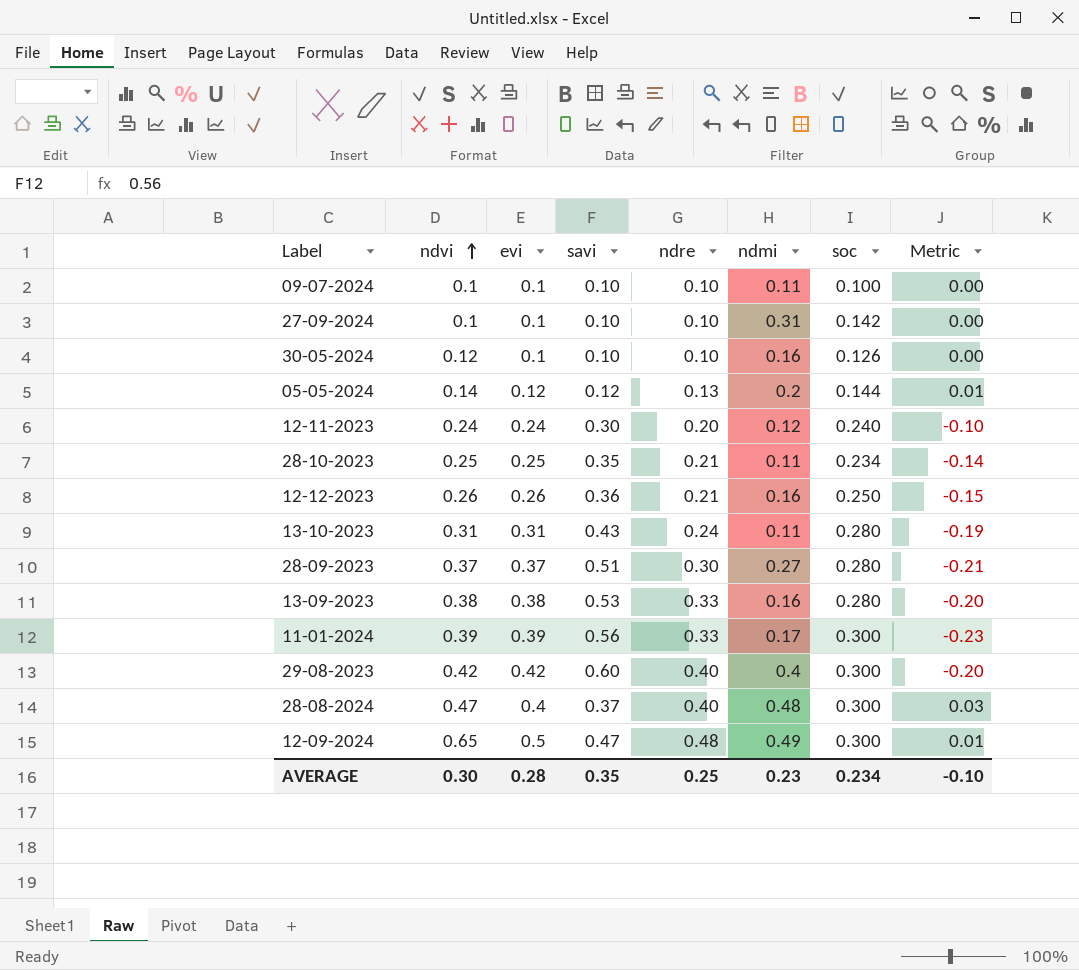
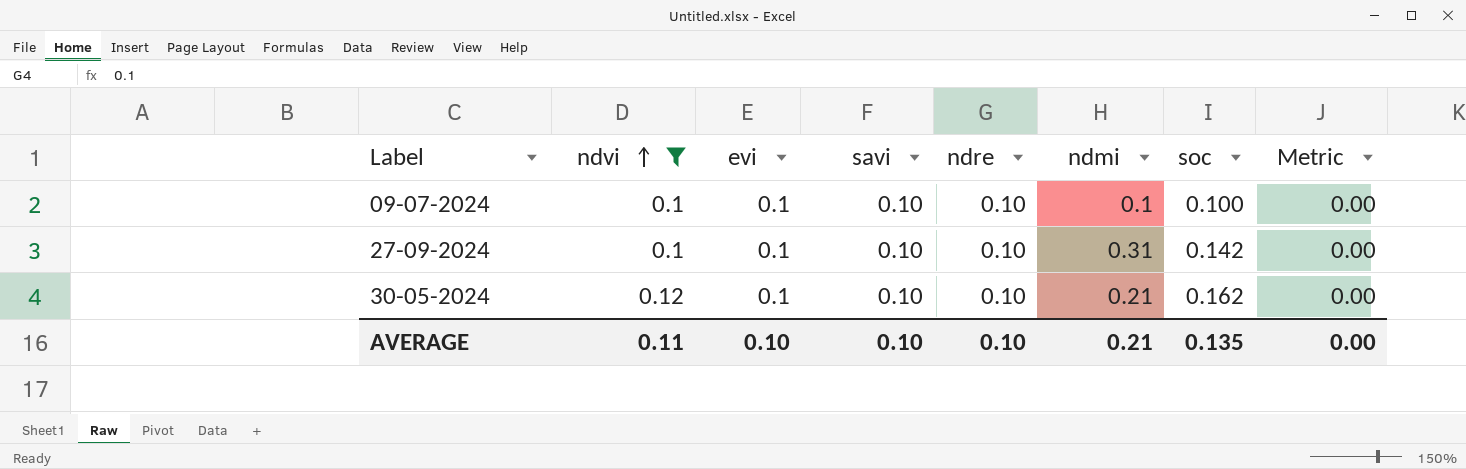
filter: none -> ndvi <= 0.12
09-07-2024 | ndmi: 0.11 -> 0.1
30-05-2024 | ndmi: 0.16 -> 0.21
30-05-2024 | soc: 0.126 -> 0.162
AVERAGE | ndvi: 0.30 -> 0.11
AVERAGE | evi: 0.28 -> 0.10
AVERAGE | savi: 0.35 -> 0.10
AVERAGE | ndre: 0.25 -> 0.10
AVERAGE | ndmi: 0.23 -> 0.21
AVERAGE | soc: 0.234 -> 0.135
AVERAGE | Metric: -0.10 -> 0.00

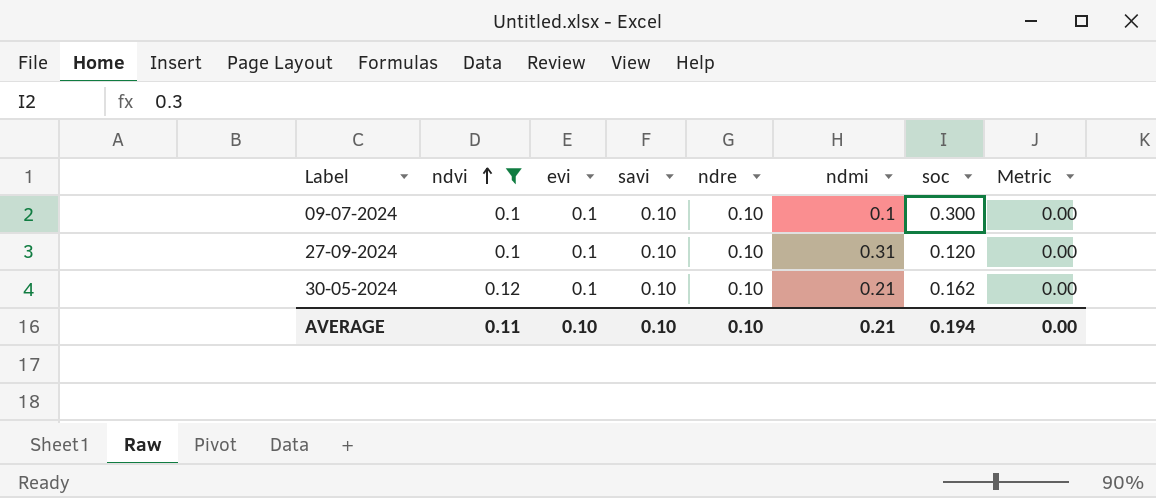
09-07-2024 | soc: 0.100 -> 0.300
27-09-2024 | soc: 0.142 -> 0.120
AVERAGE | soc: 0.135 -> 0.194

